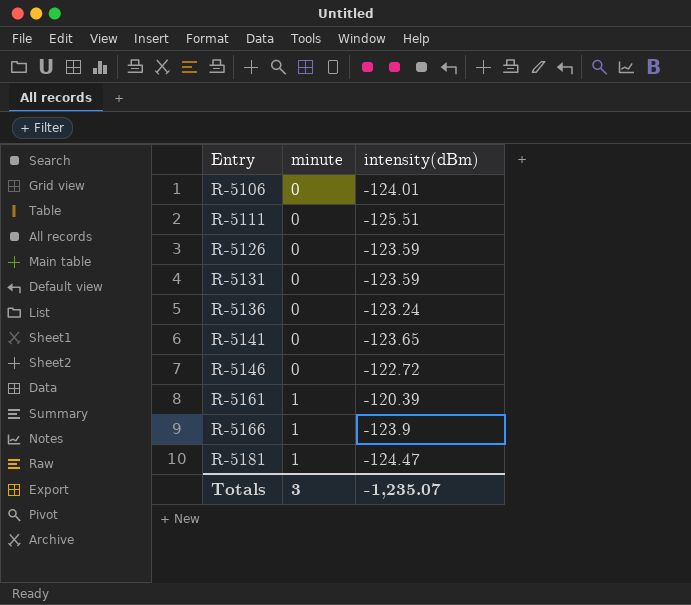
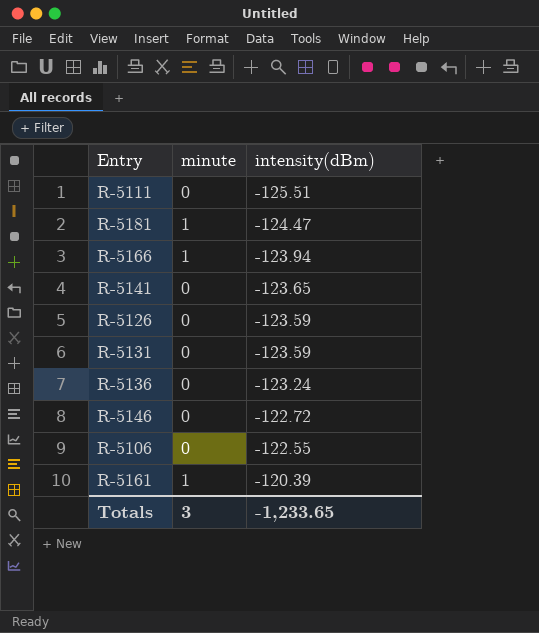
row order: Entry ascending -> intensity(dBm) ascending
R-5166 | intensity(dBm): -123.9 -> -123.94
R-5106 | intensity(dBm): -124.01 -> -122.55
Totals | intensity(dBm): -1,235.07 -> -1,233.65

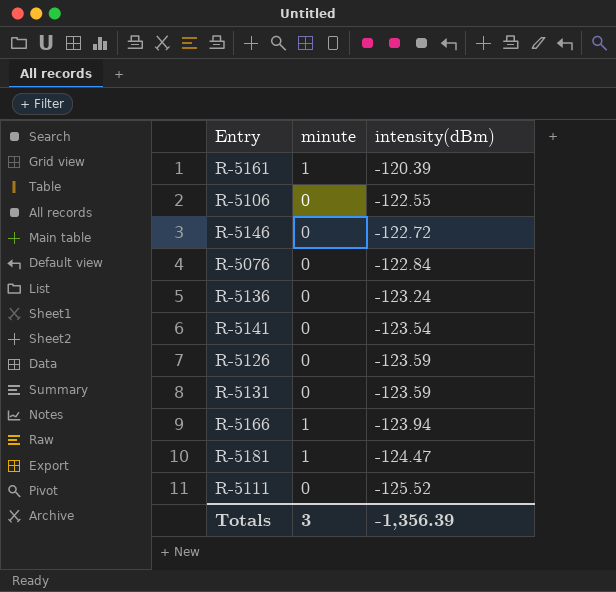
row order: intensity(dBm) ascending -> intensity(dBm) descending
row R-5076: none -> 0 | -122.84
R-5141 | intensity(dBm): -123.65 -> -123.54
R-5111 | intensity(dBm): -125.51 -> -125.52
Totals | intensity(dBm): -1,233.65 -> -1,356.39

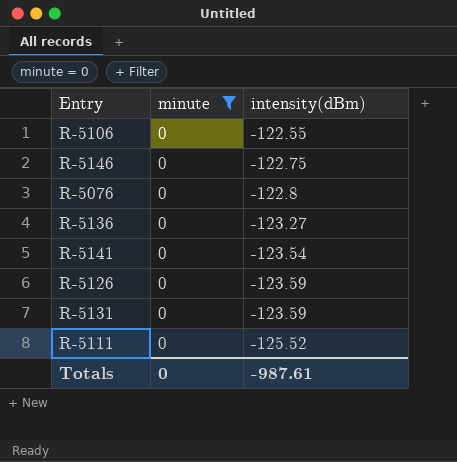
filter: none -> minute = 0
R-5146 | intensity(dBm): -122.72 -> -122.75
R-5076 | intensity(dBm): -122.84 -> -122.8
R-5136 | intensity(dBm): -123.24 -> -123.27
Totals | minute: 3 -> 0
Totals | intensity(dBm): -1,356.39 -> -987.61

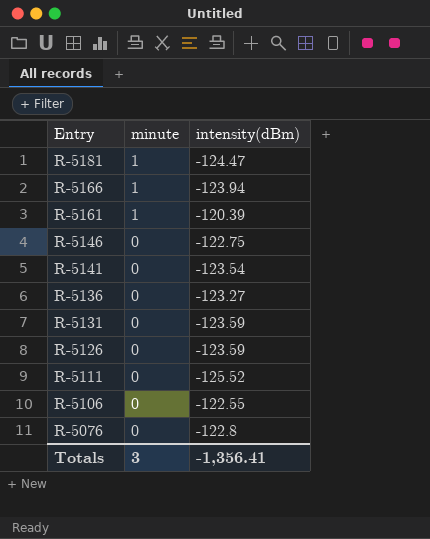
filter: minute = 0 -> none
row order: intensity(dBm) descending -> Entry descending
Totals | minute: 0 -> 3
Totals | intensity(dBm): -987.61 -> -1,356.41

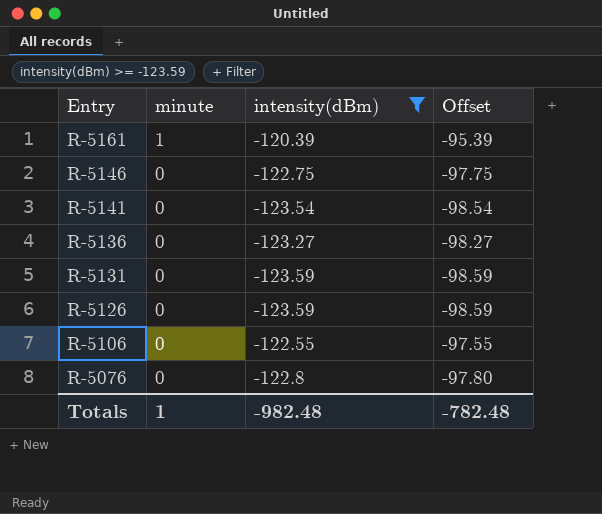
filter: none -> intensity(dBm) >= -123.59
column Offset | formula: none -> [intensity(dBm)] + 25
Totals | minute: 3 -> 1
Totals | intensity(dBm): -1,356.41 -> -982.48

